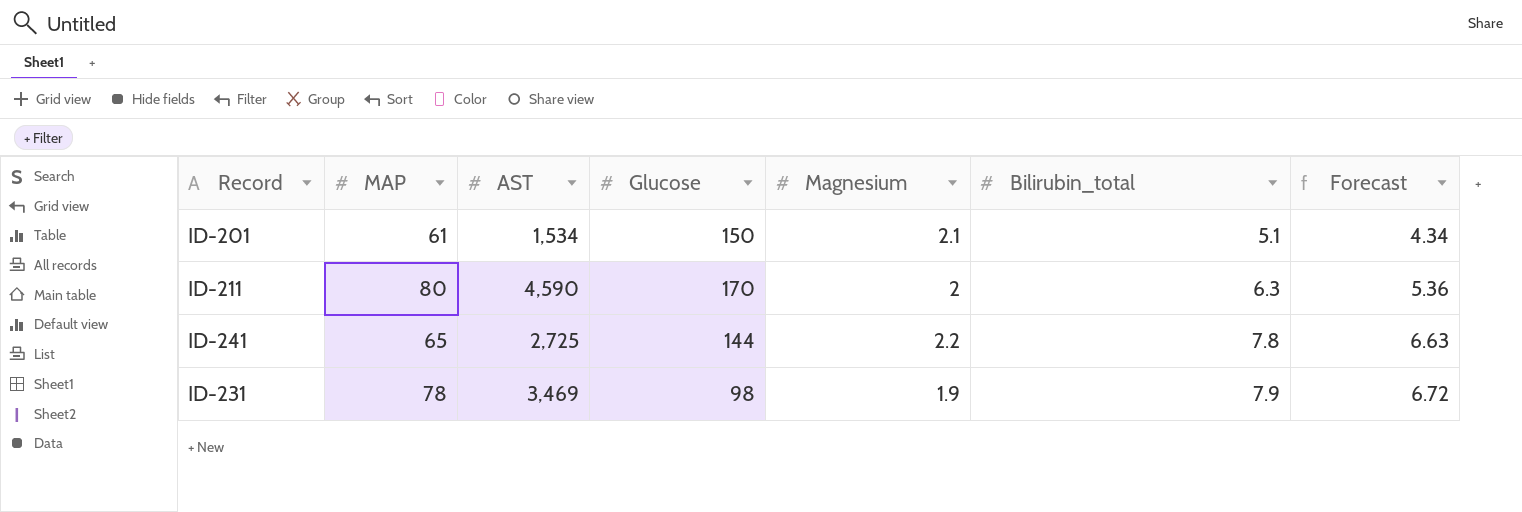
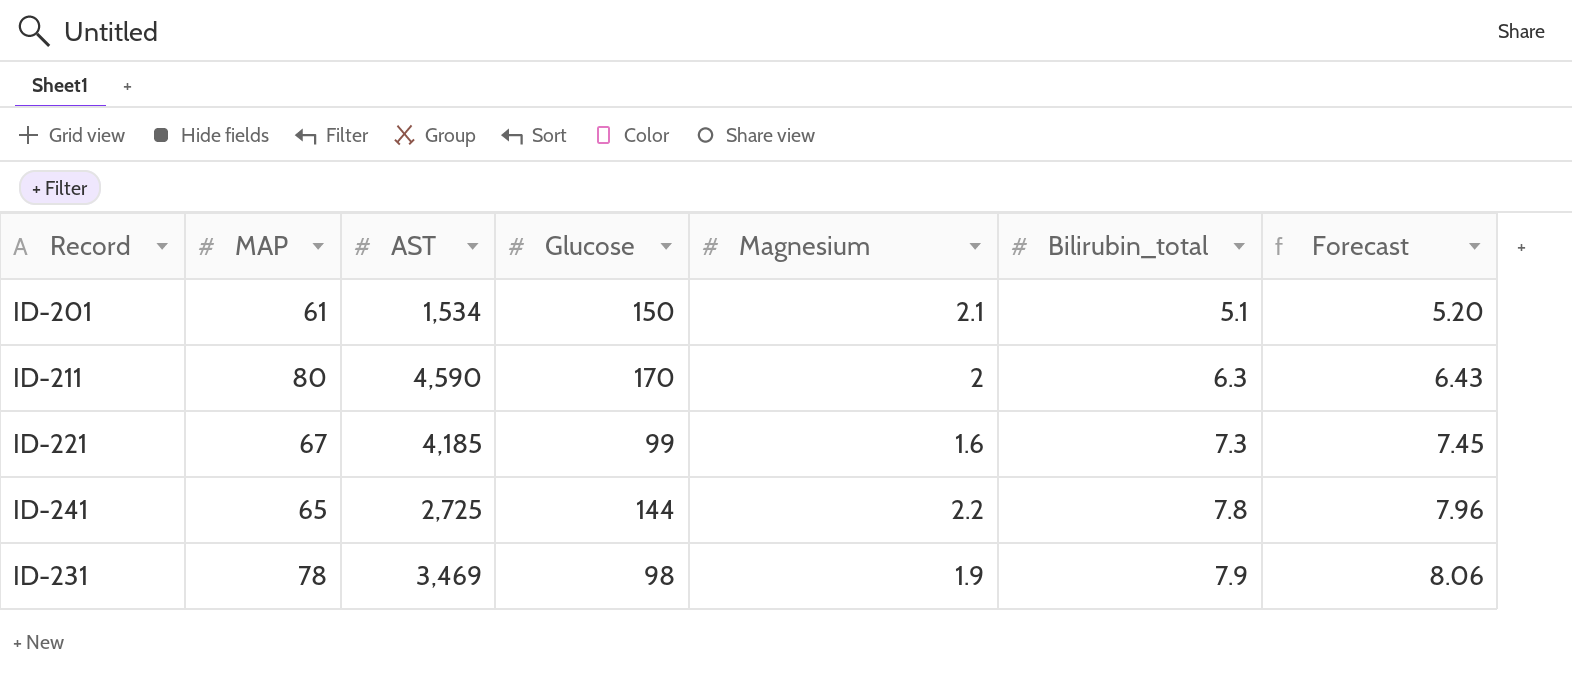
column Forecast | formula: [Bilirubin_total] * 0.85 -> [Bilirubin_total] * 1.02
row ID-221: none -> 67 | 4,185 | 99 | 1.6 | 7.3 | 7.45

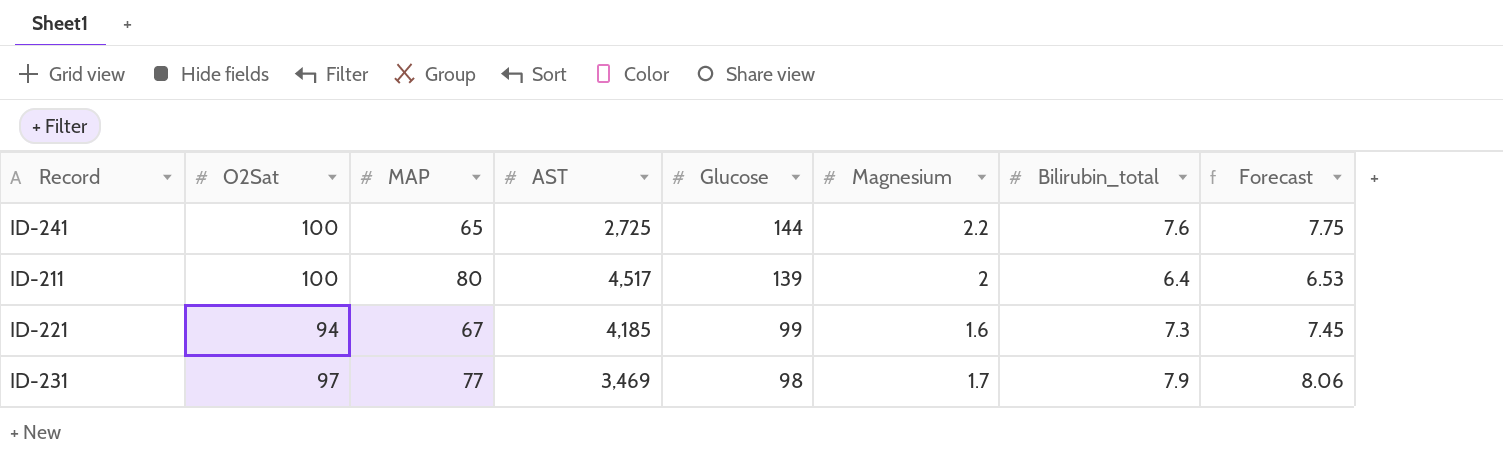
row order: Bilirubin_total ascending -> Glucose descending
column O2Sat | position: none -> 2
row ID-201: 61 | 1,534 | 150 | 2.1 | 5.1 | 5.20 -> none
ID-241 | Bilirubin_total: 7.8 -> 7.6
ID-241 | Forecast: 7.96 -> 7.75
ID-211 | AST: 4,590 -> 4,517
ID-211 | Glucose: 170 -> 139
ID-211 | Bilirubin_total: 6.3 -> 6.4
ID-211 | Forecast: 6.43 -> 6.53
ID-231 | MAP: 78 -> 77
ID-231 | Magnesium: 1.9 -> 1.7

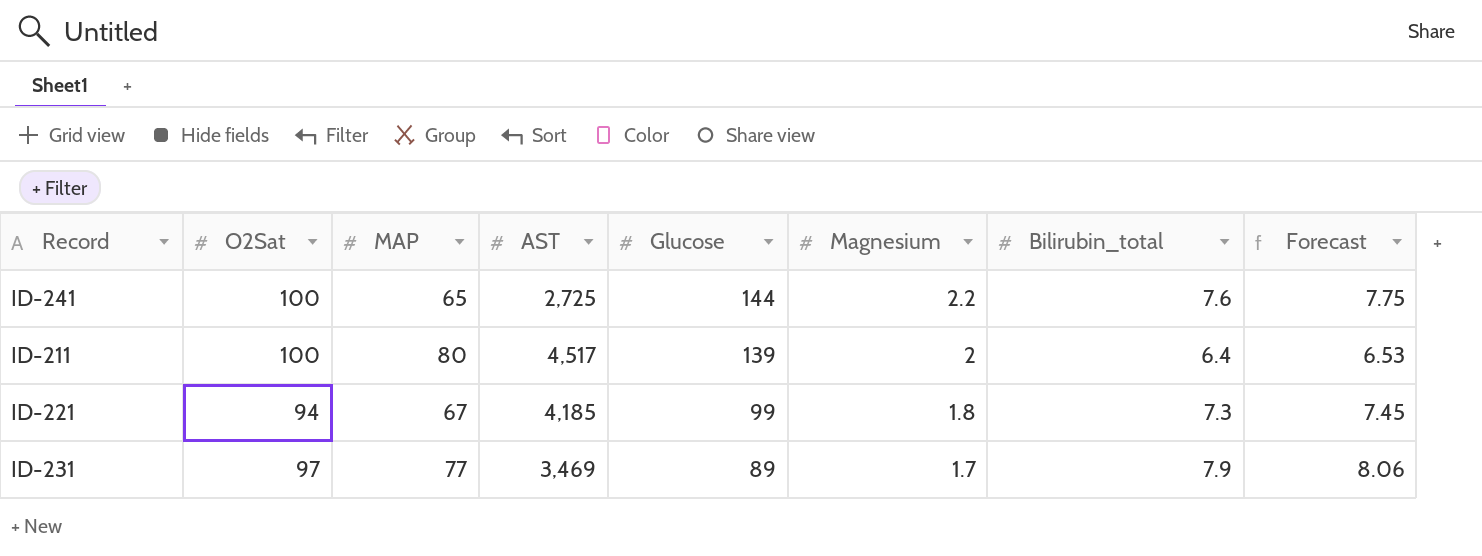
ID-221 | Magnesium: 1.6 -> 1.8
ID-231 | Glucose: 98 -> 89

